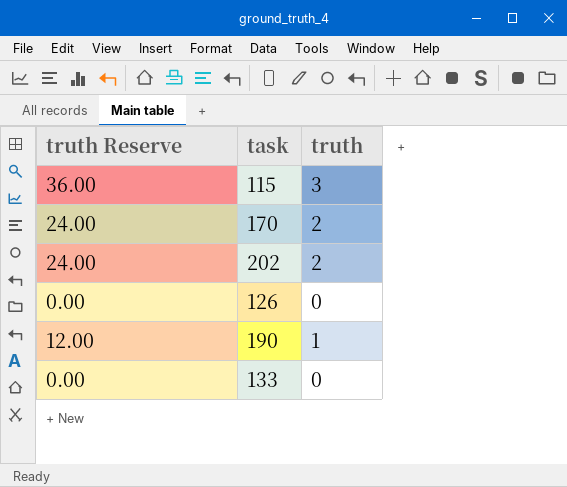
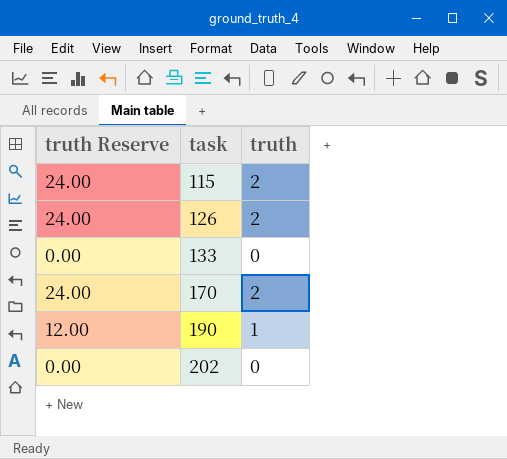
row order: none -> task ascending
115 | truth Reserve: 36.00 -> 24.00
115 | truth: 3 -> 2
126 | truth Reserve: 0.00 -> 24.00
126 | truth: 0 -> 2
202 | truth Reserve: 24.00 -> 0.00
202 | truth: 2 -> 0

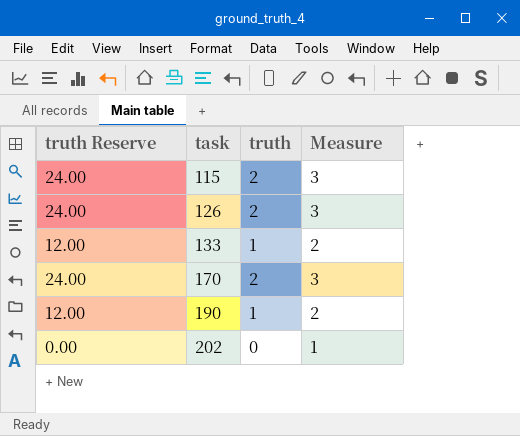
column Measure | formula: none -> [truth] + 1
133 | truth Reserve: 0.00 -> 12.00
133 | truth: 0 -> 1

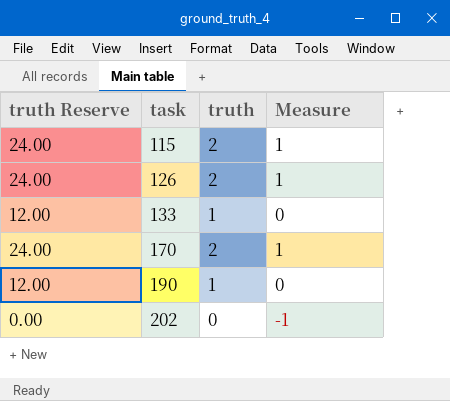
column Measure | formula: [truth] + 1 -> [truth] - 1

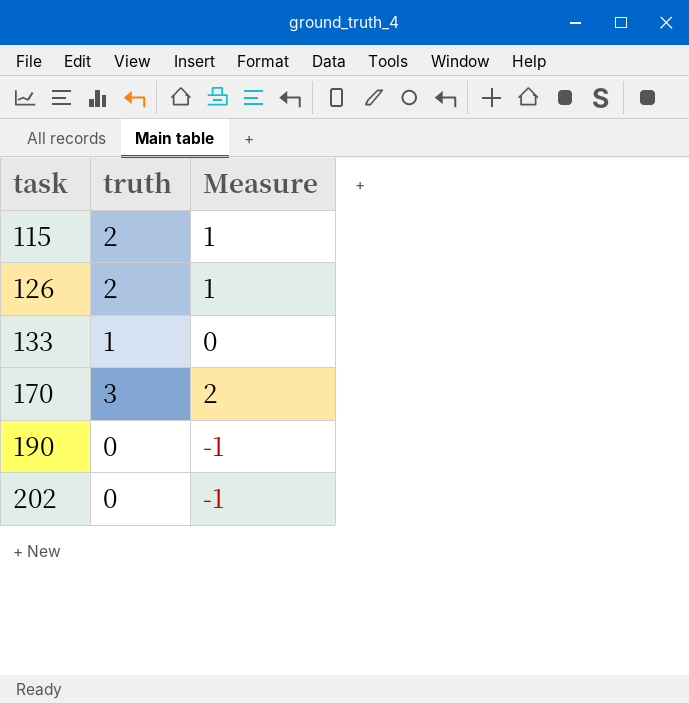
column truth Reserve | formula: [truth] * 12 -> none
170 | truth: 2 -> 3
170 | Measure: 1 -> 2
190 | truth: 1 -> 0
190 | Measure: 0 -> -1

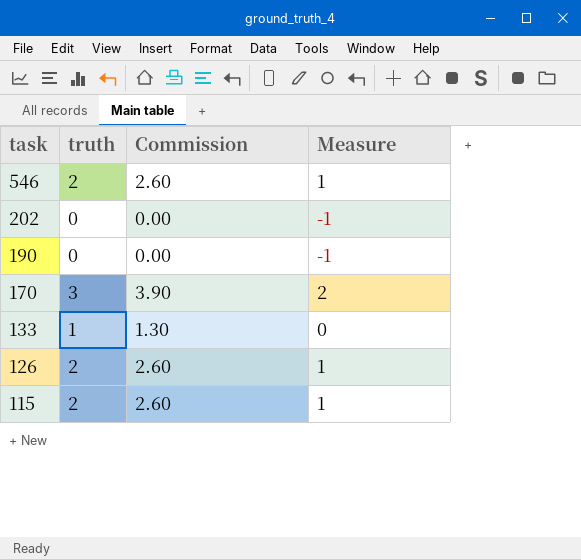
row order: task ascending -> task descending
column Commission | formula: none -> [truth] * 1.3
row 546: none -> 2 | 2.60 | 1

